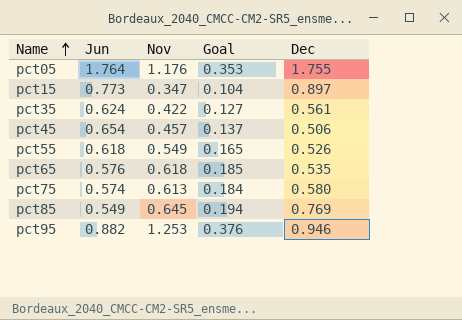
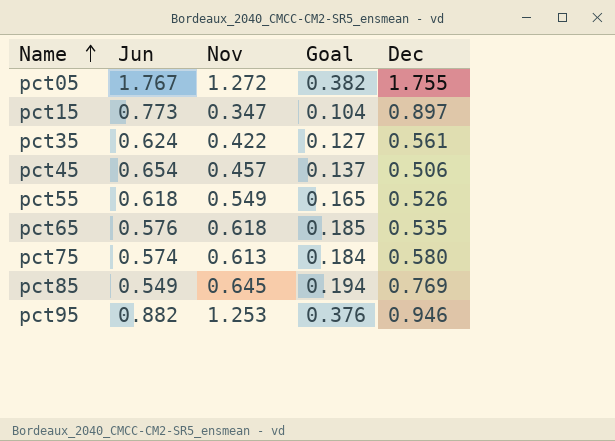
pct05 | Jun: 1.764 -> 1.767
pct05 | Nov: 1.176 -> 1.272
pct05 | Goal: 0.353 -> 0.382

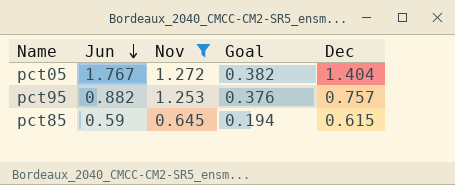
filter: none -> Nov >= 0.645
row order: Name ascending -> Jun descending
pct05 | Dec: 1.755 -> 1.404
pct95 | Dec: 0.946 -> 0.757
pct85 | Jun: 0.549 -> 0.59
pct85 | Dec: 0.769 -> 0.615

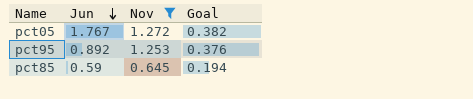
column Dec | position: 5 -> none
pct95 | Jun: 0.882 -> 0.892

